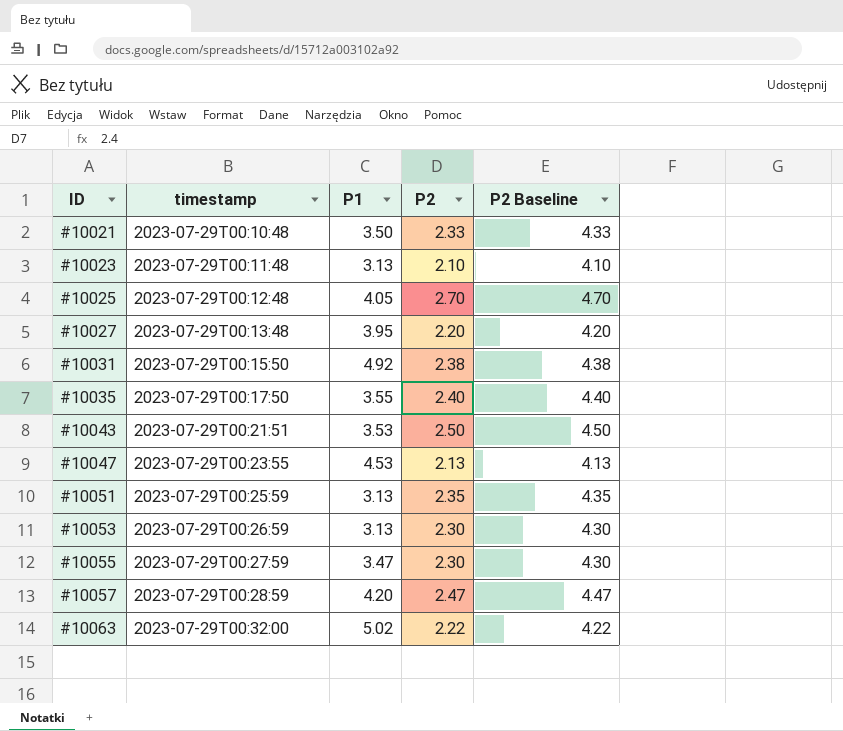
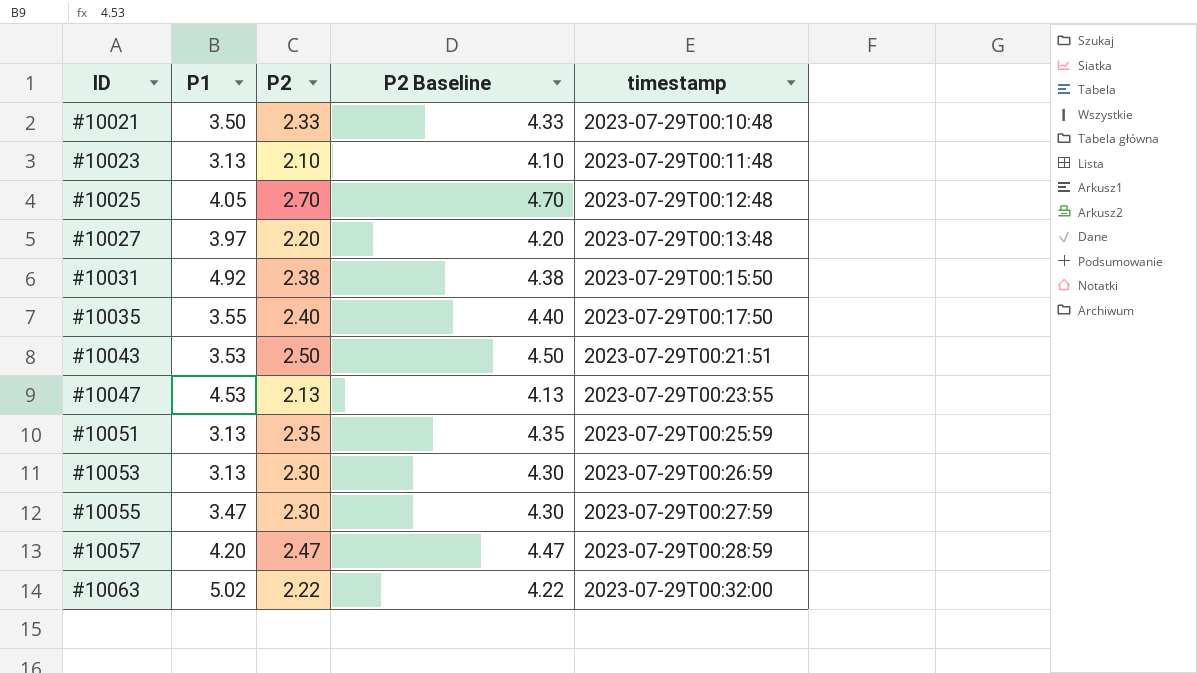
column timestamp | position: 2 -> 5
#10027 | P1: 3.95 -> 3.97

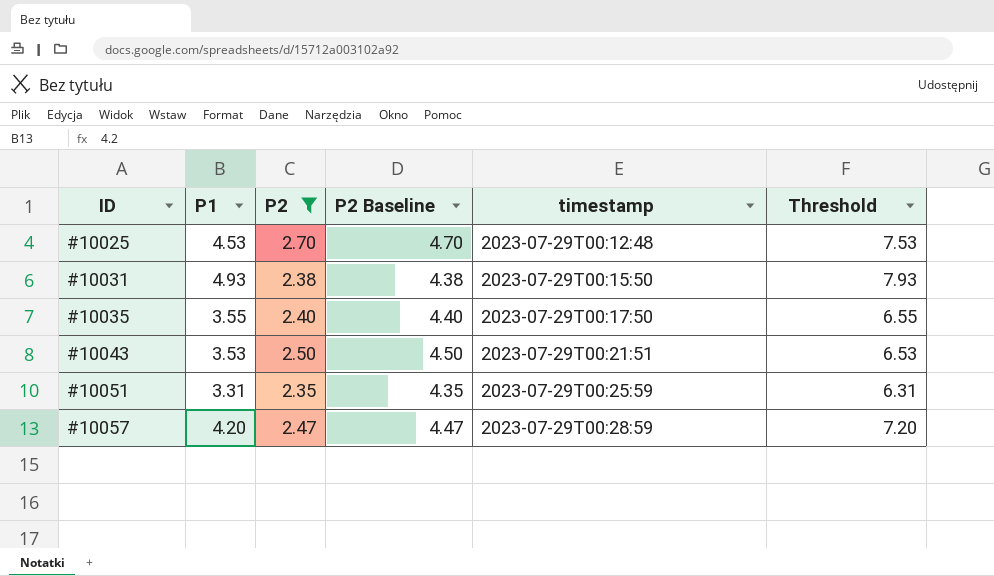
filter: none -> P2 >= 2.35
column Threshold | formula: none -> [P1] + 3
#10025 | P1: 4.05 -> 4.53
#10031 | P1: 4.92 -> 4.93
#10051 | P1: 3.13 -> 3.31

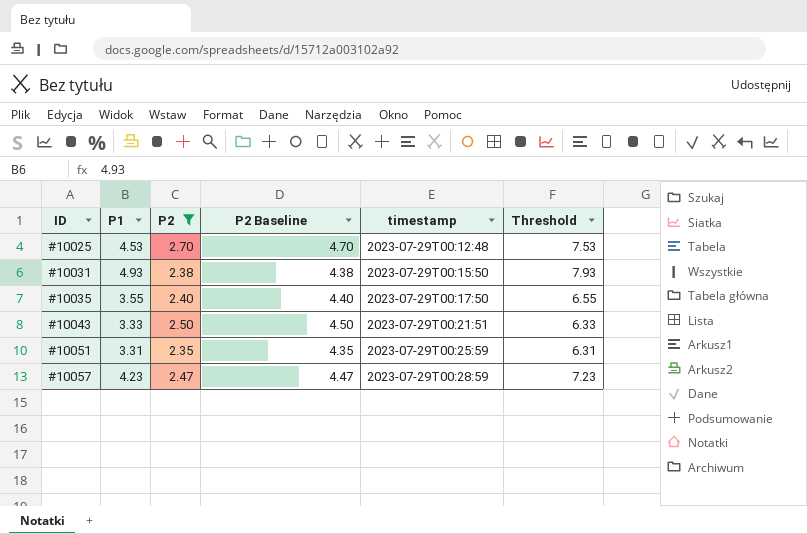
#10043 | P1: 3.53 -> 3.33
#10043 | Threshold: 6.53 -> 6.33
#10057 | P1: 4.20 -> 4.23
#10057 | Threshold: 7.20 -> 7.23

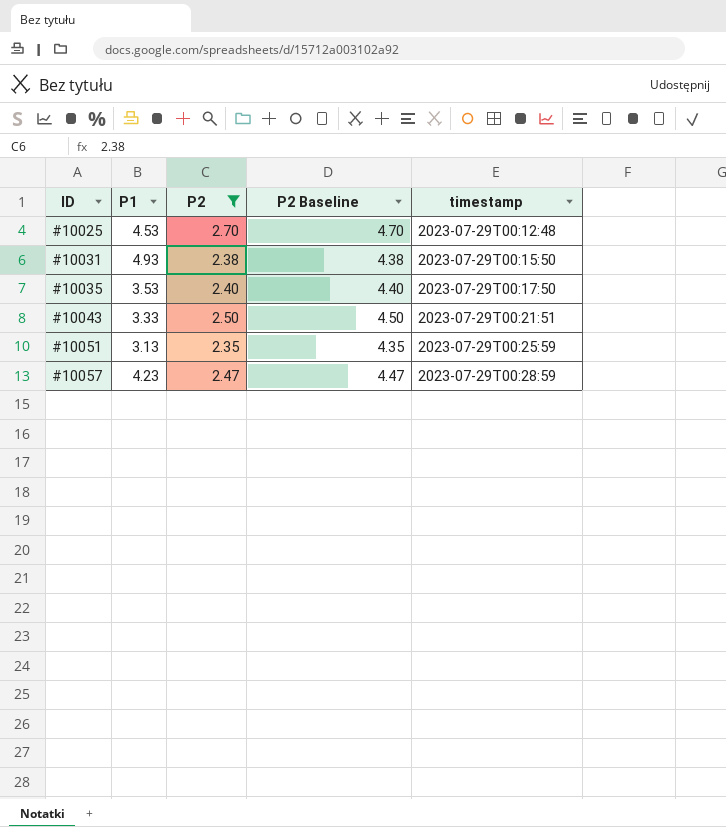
column Threshold | formula: [P1] + 3 -> none
#10035 | P1: 3.55 -> 3.53
#10051 | P1: 3.31 -> 3.13

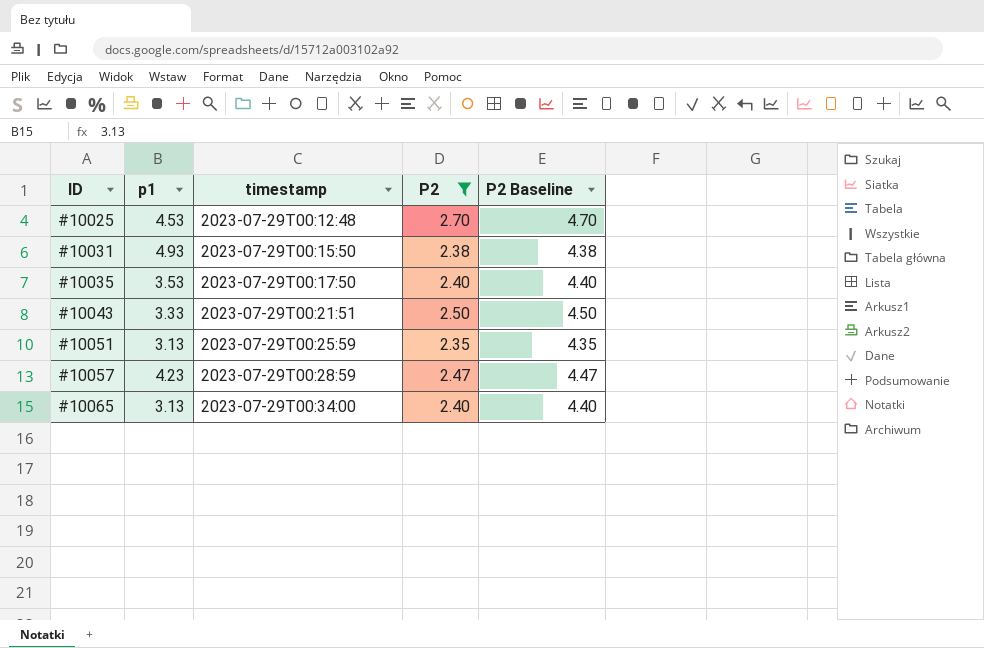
column name: P1 -> p1
column timestamp | position: 5 -> 3
row #10065: none -> 3.13 | 2023-07-29T00:34:00 | 2.40 | 4.40

